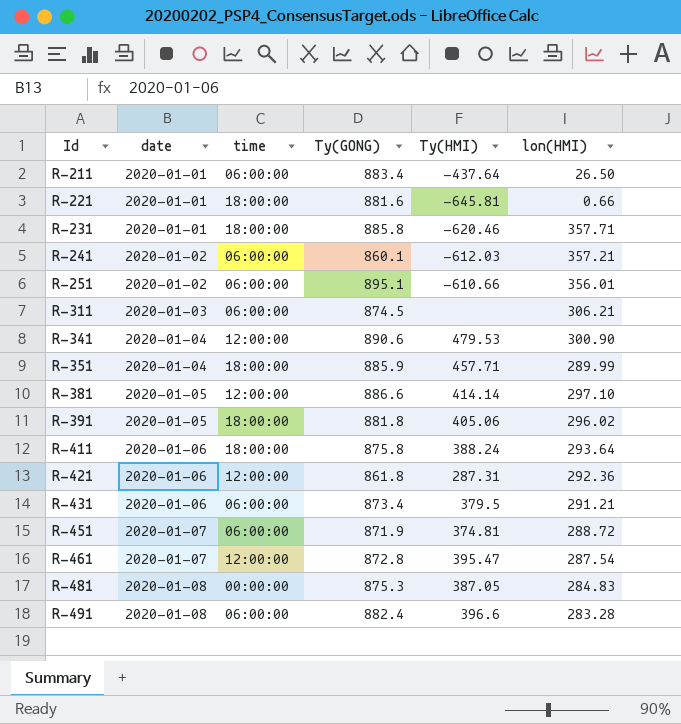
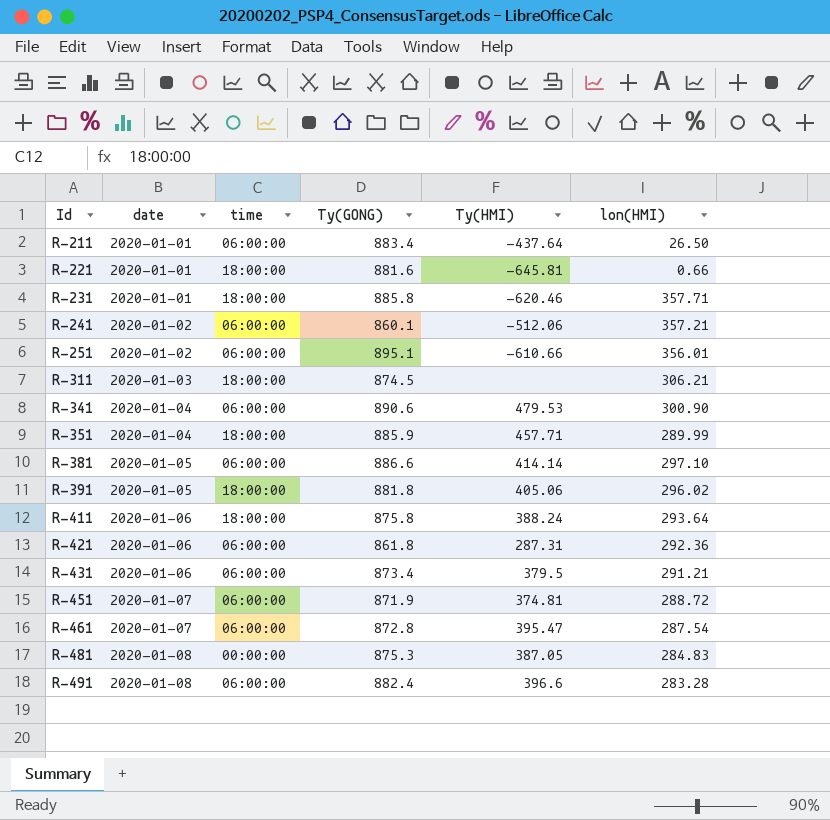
R-241 | Ty(HMI): -612.03 -> -512.06
R-311 | time: 06:00:00 -> 18:00:00
R-341 | time: 12:00:00 -> 06:00:00
R-381 | time: 12:00:00 -> 06:00:00
R-421 | time: 12:00:00 -> 06:00:00
R-461 | time: 12:00:00 -> 06:00:00

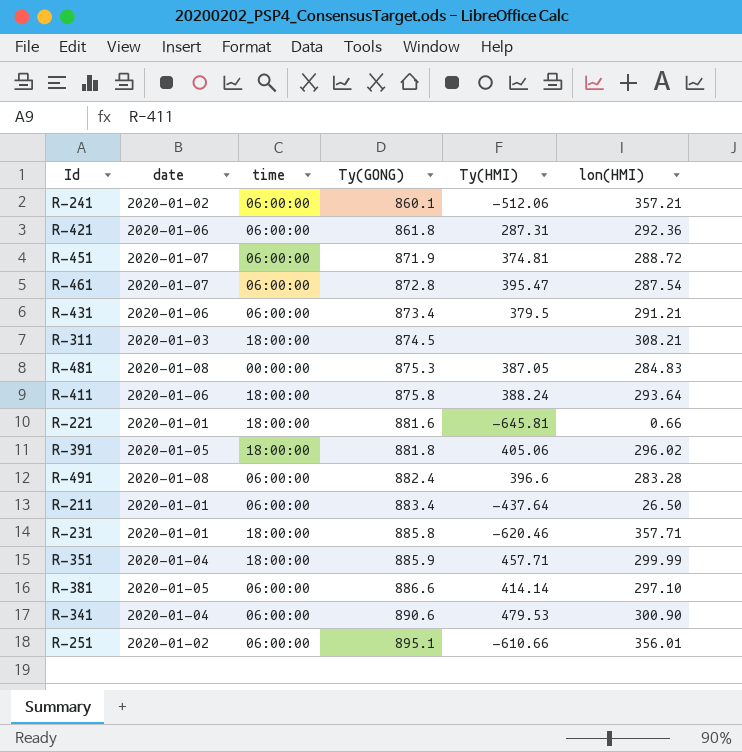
row order: Id ascending -> Ty(GONG) ascending
R-311 | lon(HMI): 306.21 -> 308.21
R-351 | lon(HMI): 289.99 -> 299.99

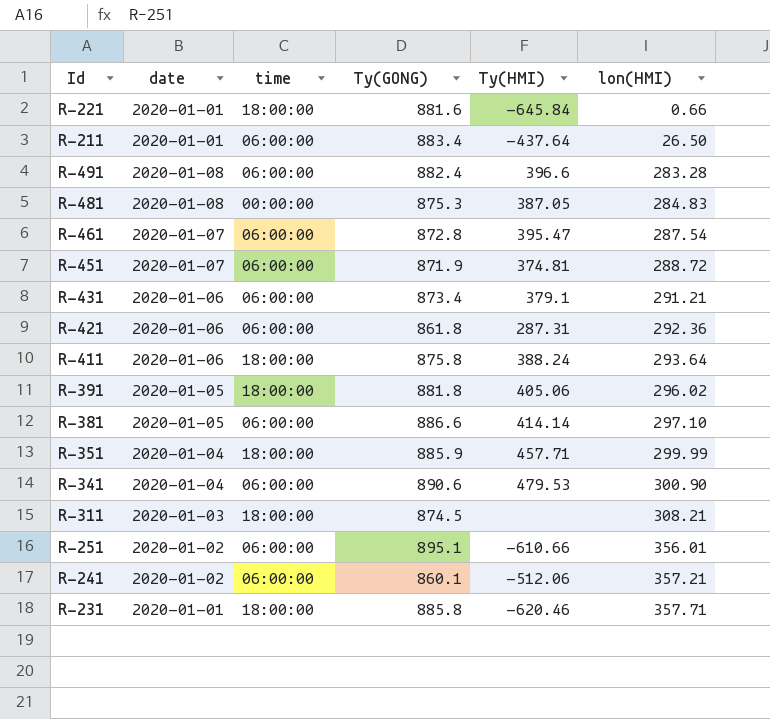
row order: Ty(GONG) ascending -> lon(HMI) ascending
R-221 | Ty(HMI): -645.81 -> -645.84
R-431 | Ty(HMI): 379.5 -> 379.1

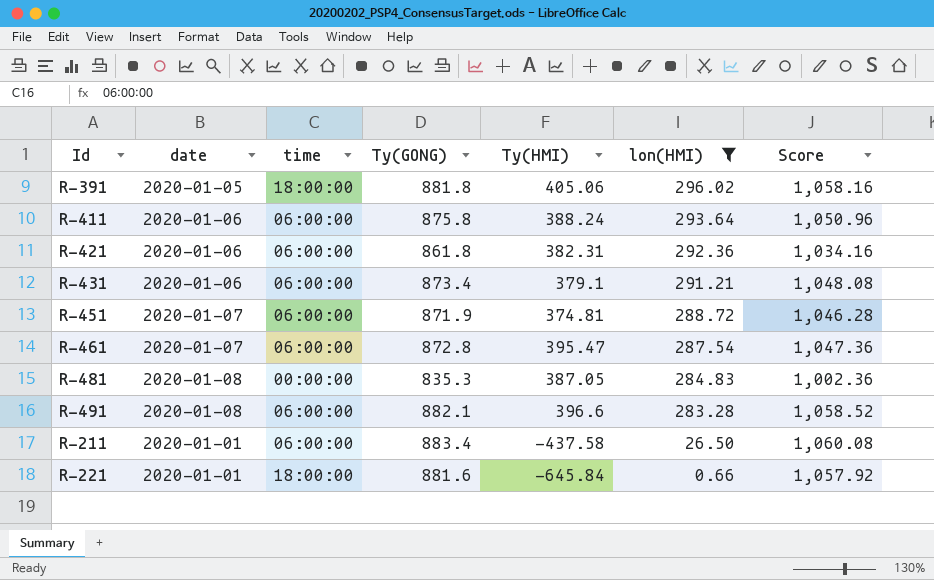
filter: none -> lon(HMI) <= 296.02
row order: lon(HMI) ascending -> lon(HMI) descending
column Score | formula: none -> [Ty(GONG)] * 1.2
R-411 | time: 18:00:00 -> 06:00:00
R-421 | Ty(HMI): 287.31 -> 382.31
R-481 | Ty(GONG): 875.3 -> 835.3
R-491 | Ty(GONG): 882.4 -> 882.1
R-211 | Ty(HMI): -437.64 -> -437.58

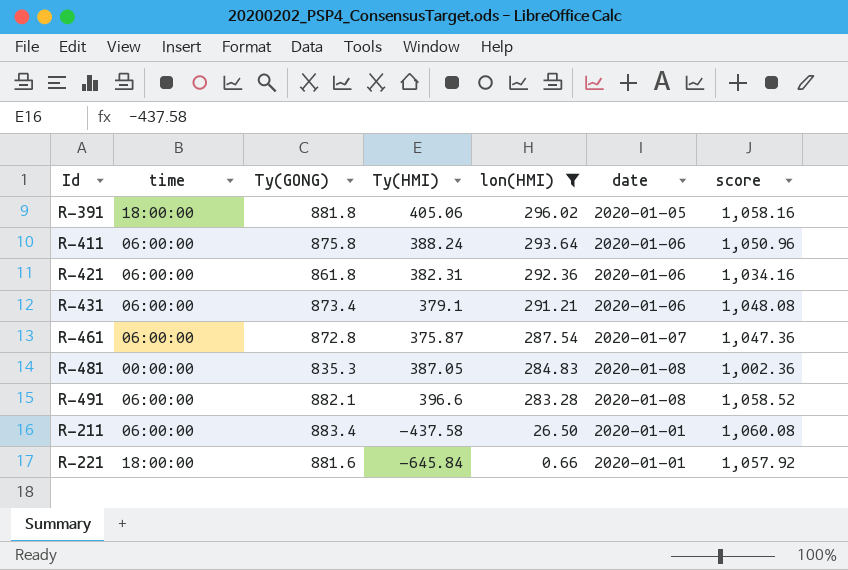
column date | position: 2 -> 6
column name: Score -> score
row R-451: 2020-01-07 | 06:00:00 | 871.9 | 374.81 | 288.72 | 1,046.28 -> none
R-461 | Ty(HMI): 395.47 -> 375.87

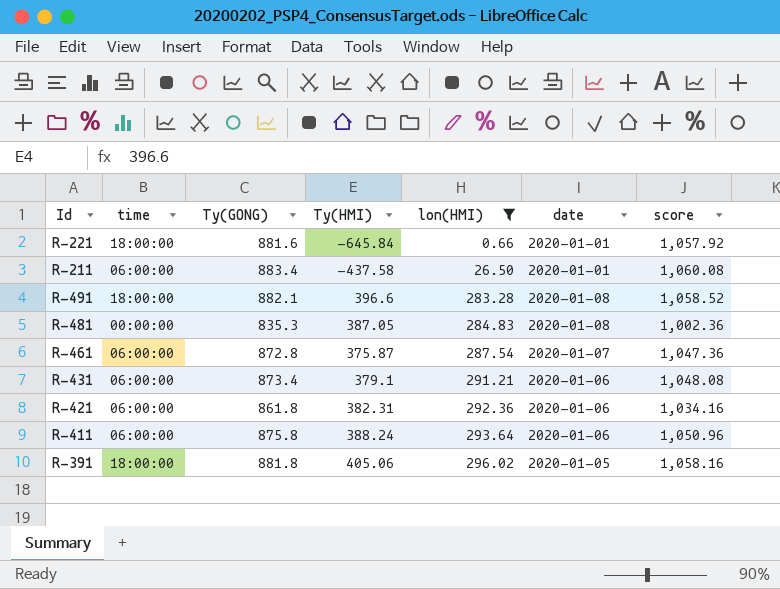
row order: lon(HMI) descending -> lon(HMI) ascending
R-491 | time: 06:00:00 -> 18:00:00

